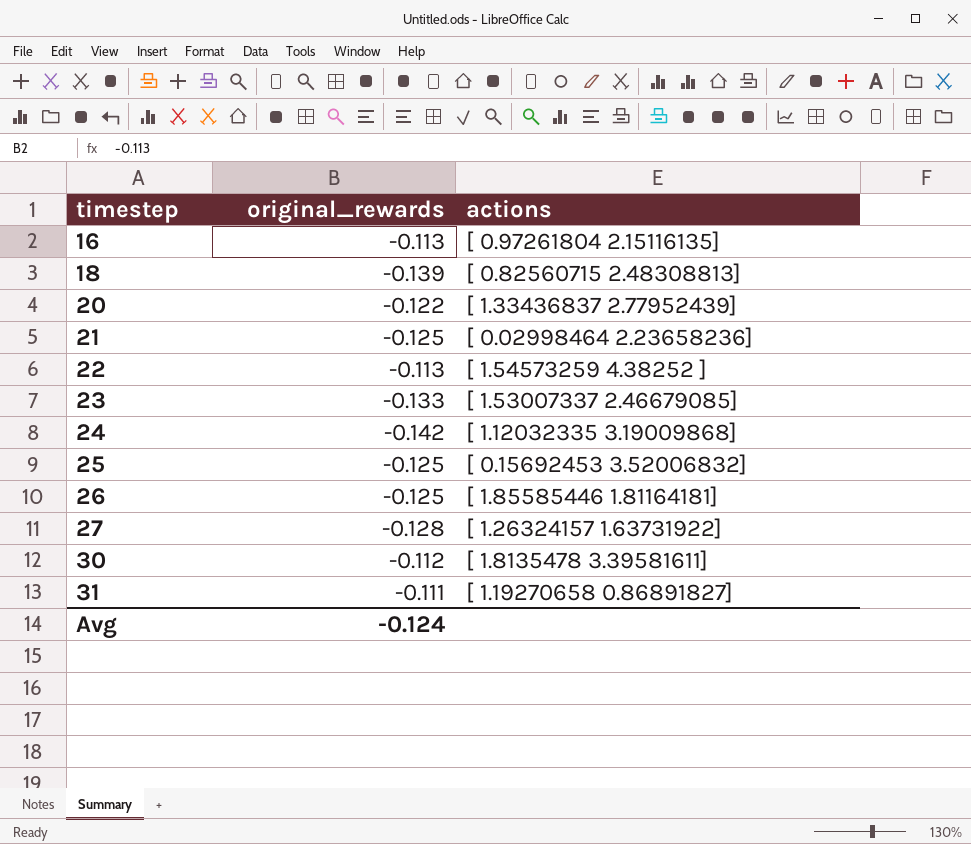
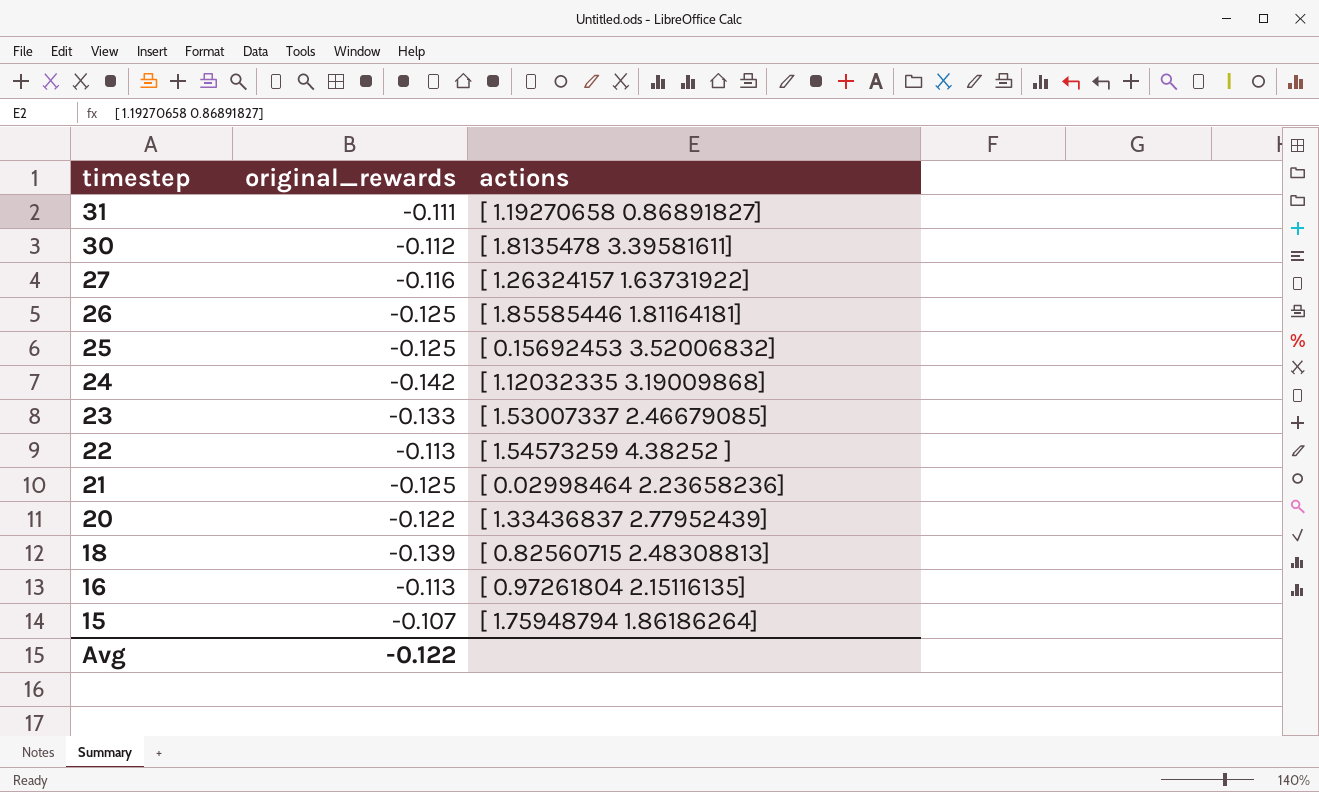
row order: timestep ascending -> timestep descending
27 | original_rewards: -0.128 -> -0.116
row 15: none -> -0.107 | [ 1.75948794 1.86186264]
Avg | original_rewards: -0.124 -> -0.122

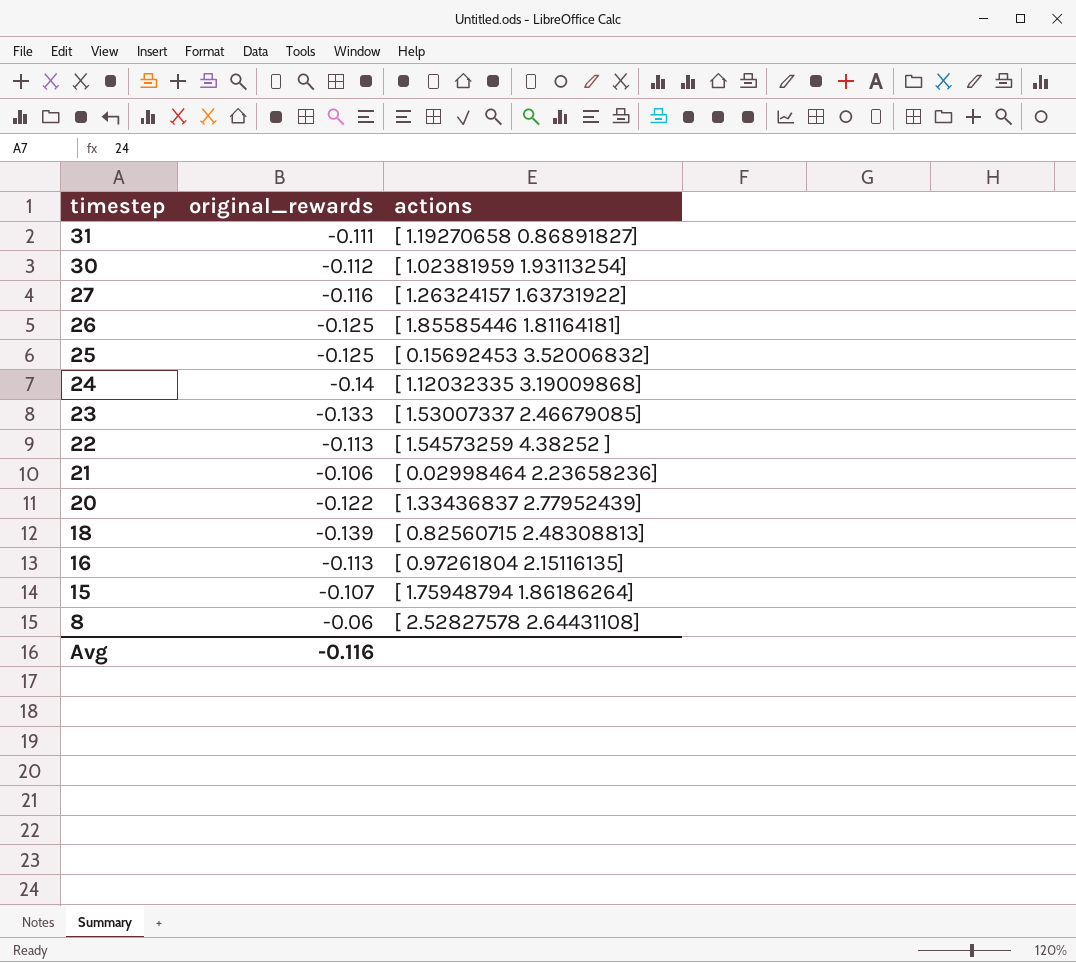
30 | actions: [ 1.8135478 3.39581611] -> [ 1.02381959 1.93113254]
24 | original_rewards: -0.142 -> -0.14
21 | original_rewards: -0.125 -> -0.106
row 8: none -> -0.06 | [ 2.52827578 2.64431108]
Avg | original_rewards: -0.122 -> -0.116

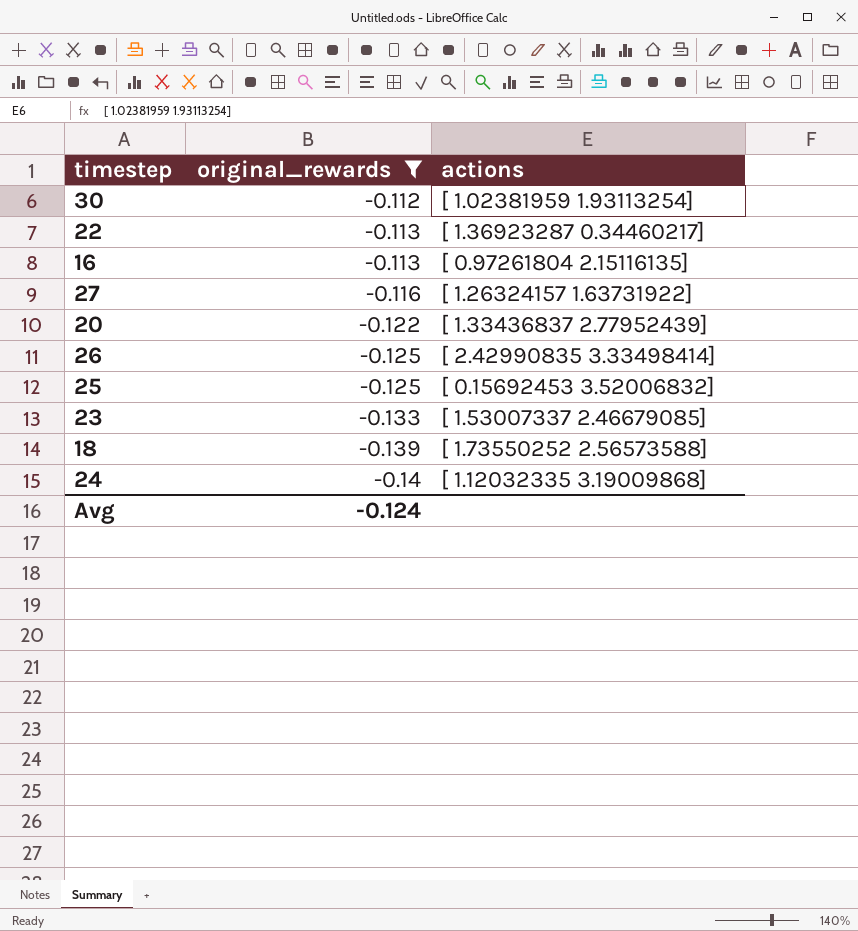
filter: none -> original_rewards <= -0.112
row order: timestep descending -> original_rewards descending
22 | actions: [ 1.54573259 4.38252 ] -> [ 1.36923287 0.34460217]
26 | actions: [ 1.85585446 1.81164181] -> [ 2.42990835 3.33498414]
18 | actions: [ 0.82560715 2.48308813] -> [ 1.73550252 2.56573588]
Avg | original_rewards: -0.116 -> -0.124

